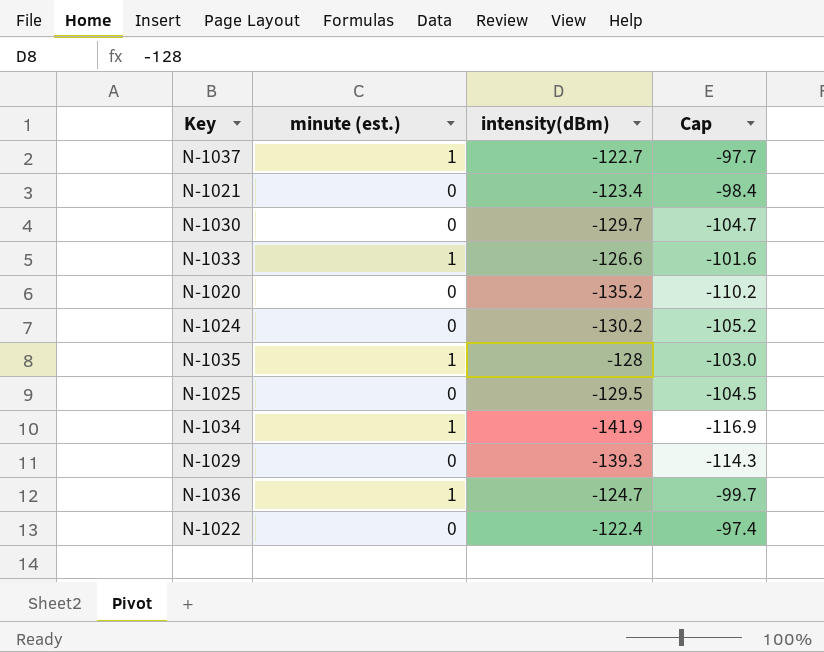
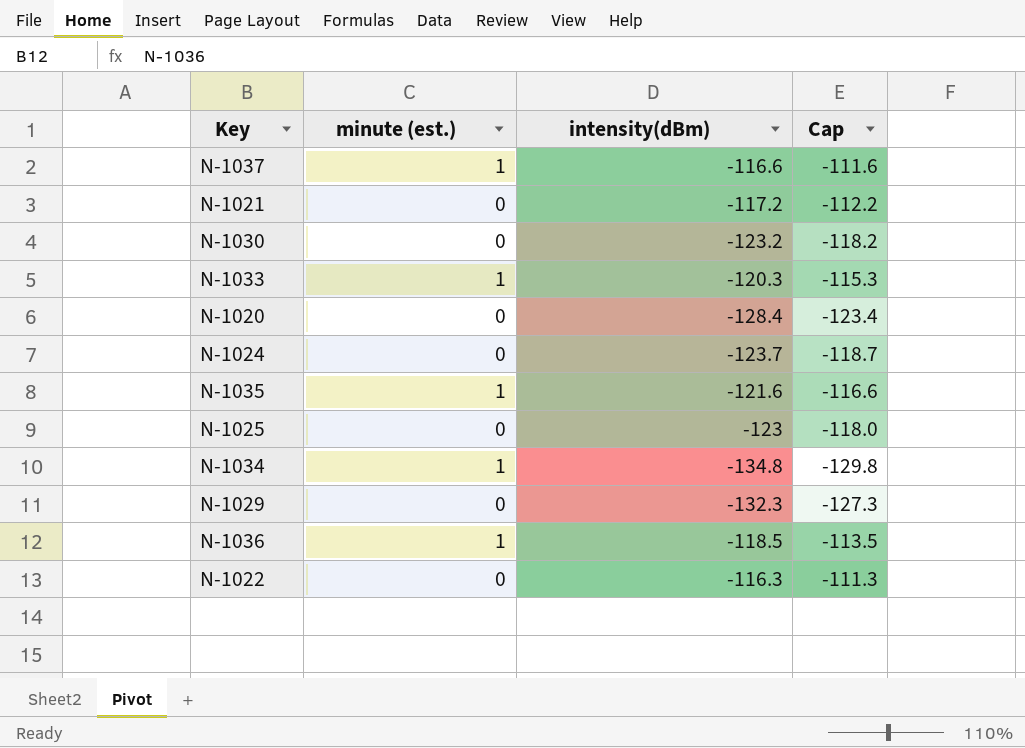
column Cap | formula: [intensity(dBm)] + 25 -> [intensity(dBm)] + 5
N-1037 | intensity(dBm): -122.7 -> -116.6
N-1021 | intensity(dBm): -123.4 -> -117.2
N-1030 | intensity(dBm): -129.7 -> -123.2
N-1033 | intensity(dBm): -126.6 -> -120.3
N-1020 | intensity(dBm): -135.2 -> -128.4
N-1024 | intensity(dBm): -130.2 -> -123.7
N-1035 | intensity(dBm): -128 -> -121.6
N-1025 | intensity(dBm): -129.5 -> -123
N-1034 | intensity(dBm): -141.9 -> -134.8
N-1029 | intensity(dBm): -139.3 -> -132.3
N-1036 | intensity(dBm): -124.7 -> -118.5
N-1022 | intensity(dBm): -122.4 -> -116.3

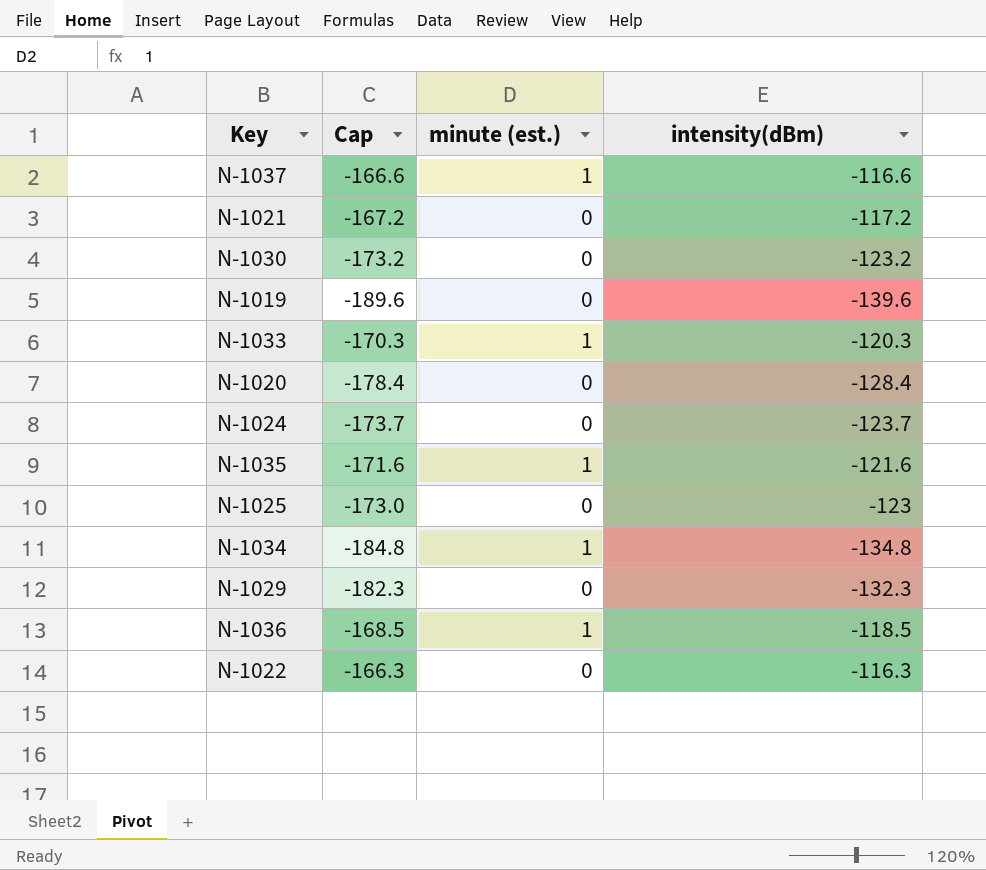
column Cap | formula: [intensity(dBm)] + 5 -> [intensity(dBm)] - 50
column Cap | position: 4 -> 2
row N-1019: none -> -189.6 | 0 | -139.6

